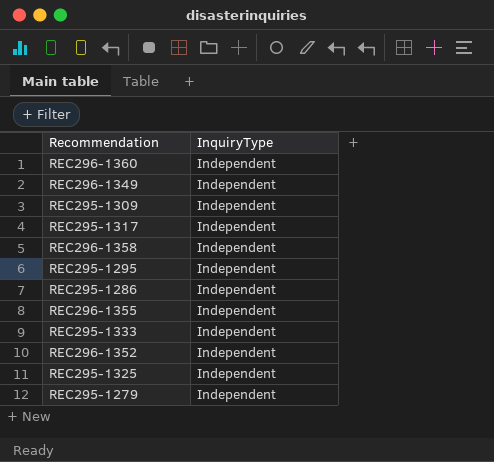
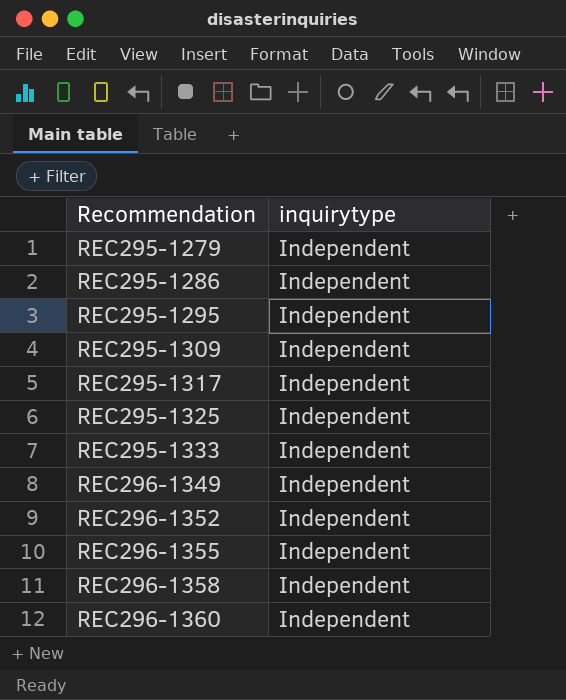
row order: none -> Recommendation ascending
column name: InquiryType -> inquirytype

